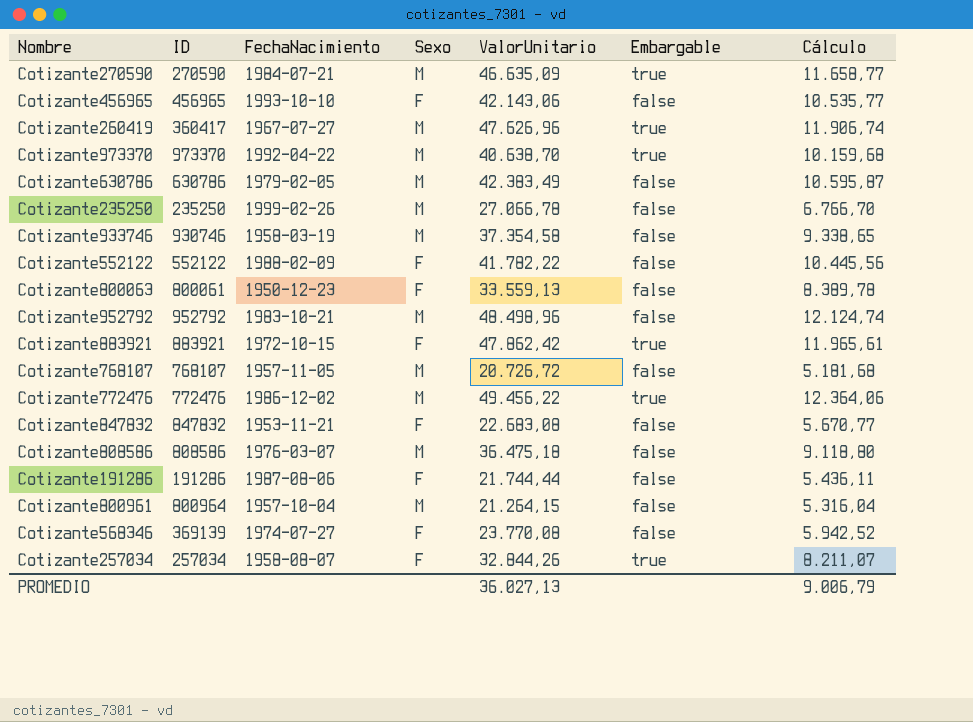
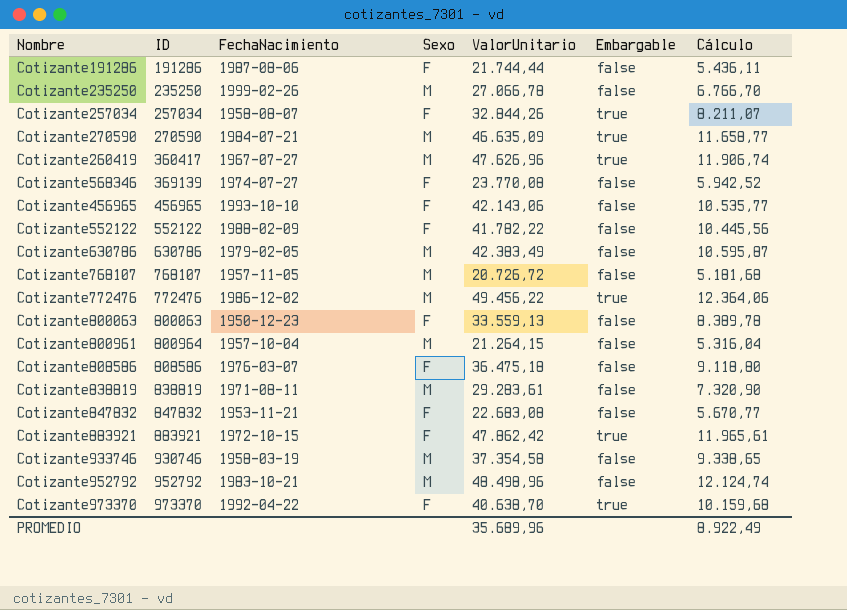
row order: none -> ID ascending
Cotizante800063 | ID: 800061 -> 800063
Cotizante808586 | Sexo: M -> F
row Cotizante838819: none -> 838819 | 1971-08-11 | M | 29.283,61 | false | 7.320,90
Cotizante973370 | Sexo: M -> F
PROMEDIO | ValorUnitario: 36.027,13 -> 35.689,96
PROMEDIO | Cálculo: 9.006,79 -> 8.922,49

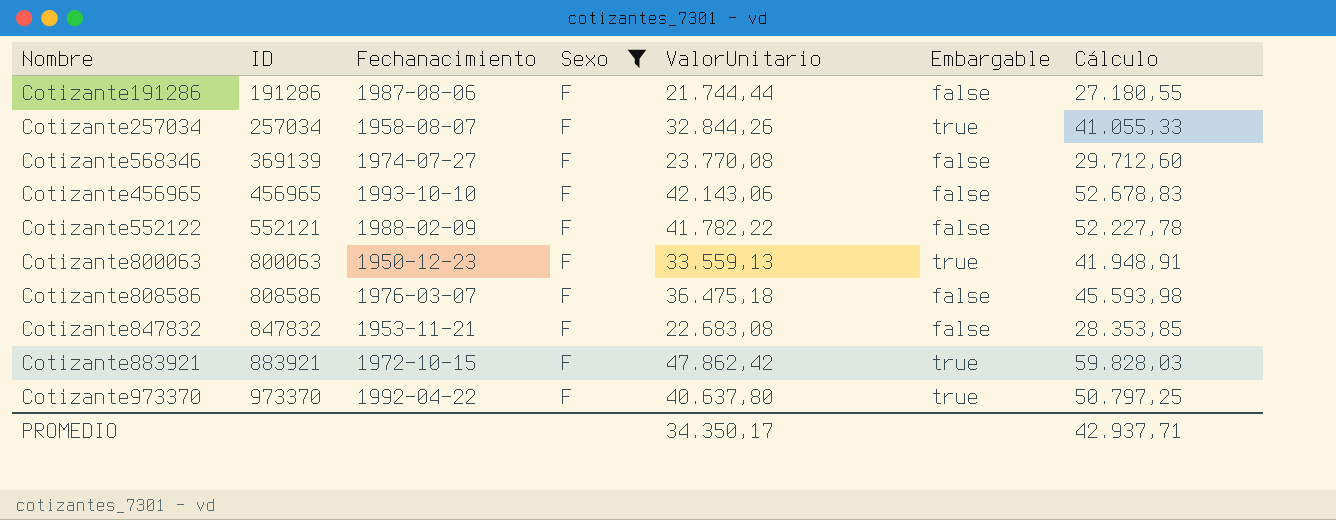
filter: none -> Sexo = F
column name: FechaNacimiento -> Fechanacimiento
column Cálculo | formula: [ValorUnitario] * 0,25 -> [ValorUnitario] * 1,25
Cotizante552122 | ID: 552122 -> 552121
Cotizante800063 | Embargable: false -> true
Cotizante973370 | ValorUnitario: 40.638,70 -> 40.637,80
PROMEDIO | ValorUnitario: 35.689,96 -> 34.350,17
PROMEDIO | Cálculo: 8.922,49 -> 42.937,71

